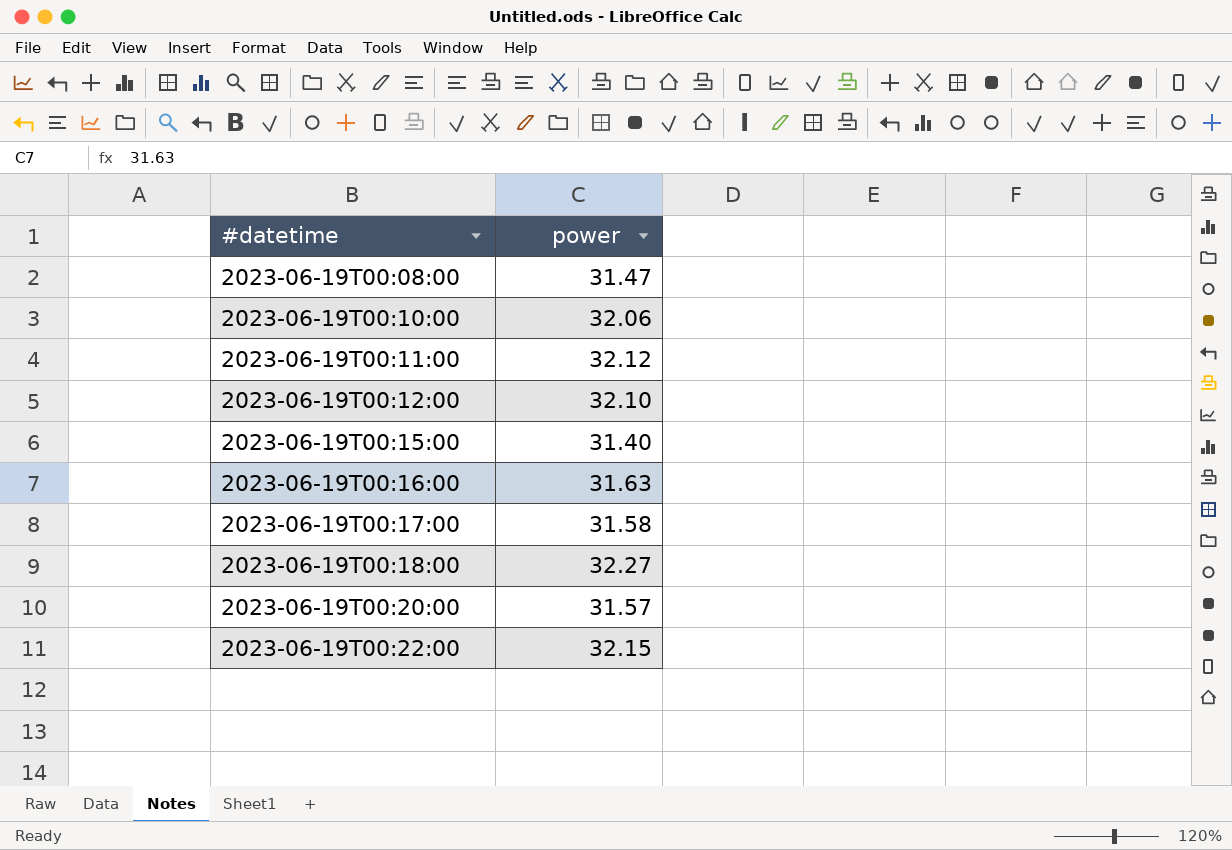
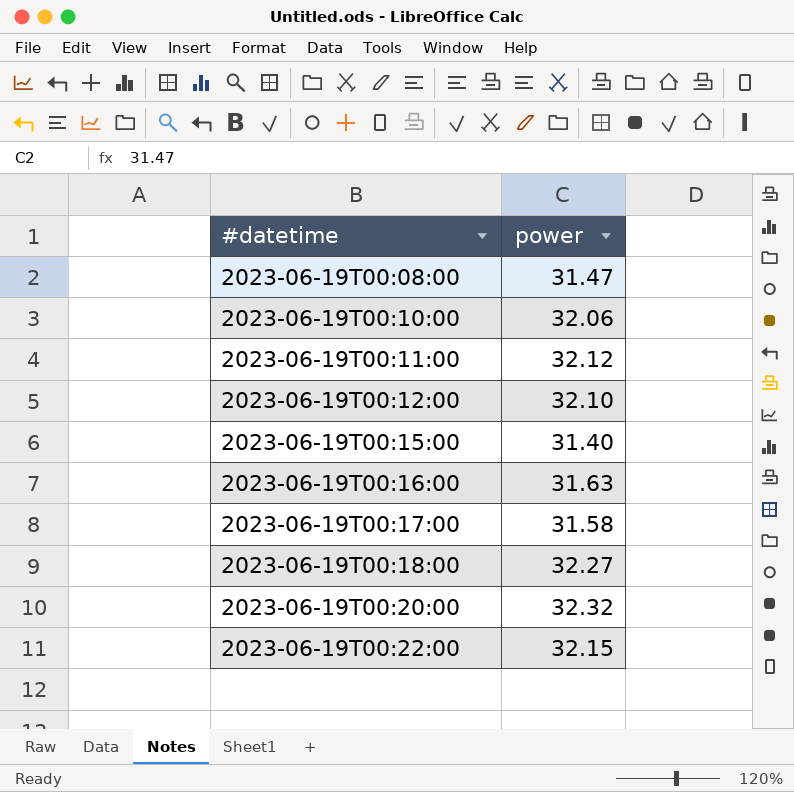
2023-06-19T00:20:00 | power: 31.57 -> 32.32

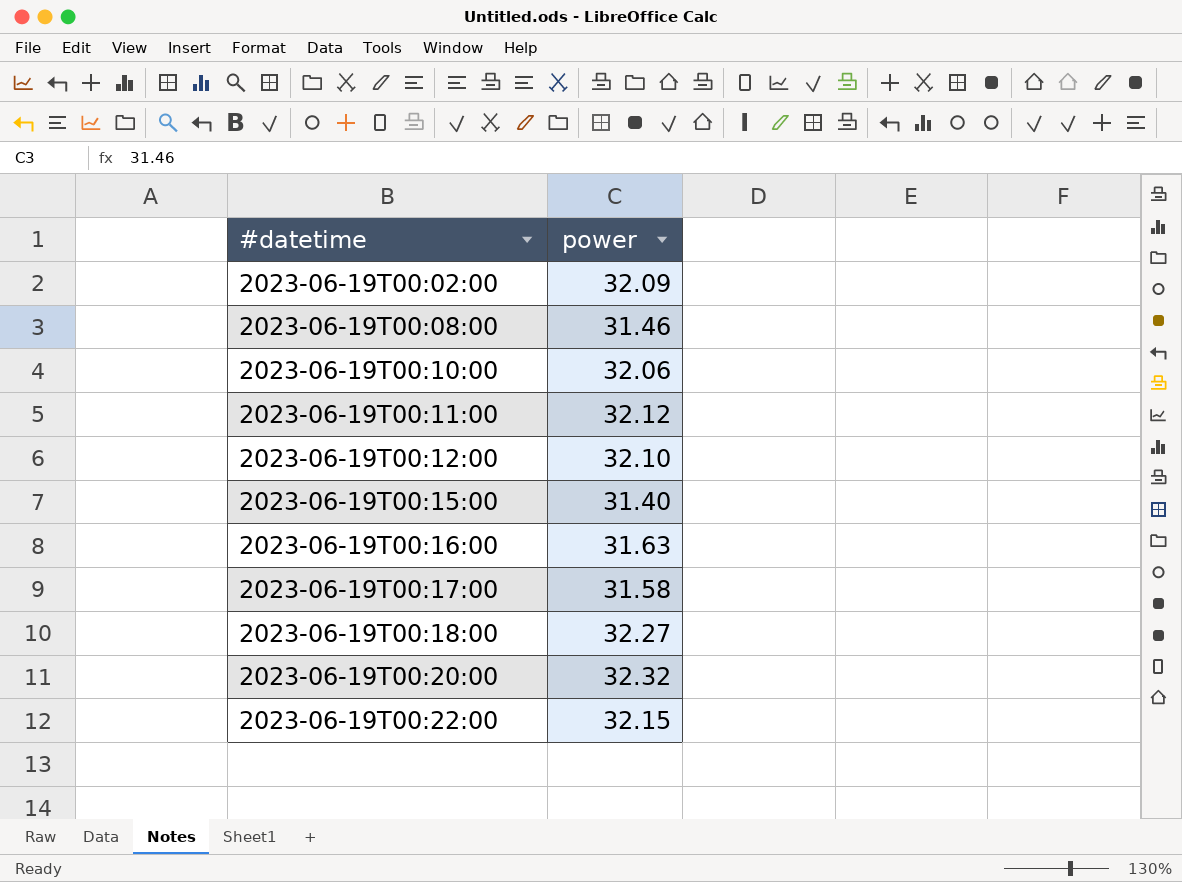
row 2023-06-19T00:02:00: none -> 32.09
2023-06-19T00:08:00 | power: 31.47 -> 31.46

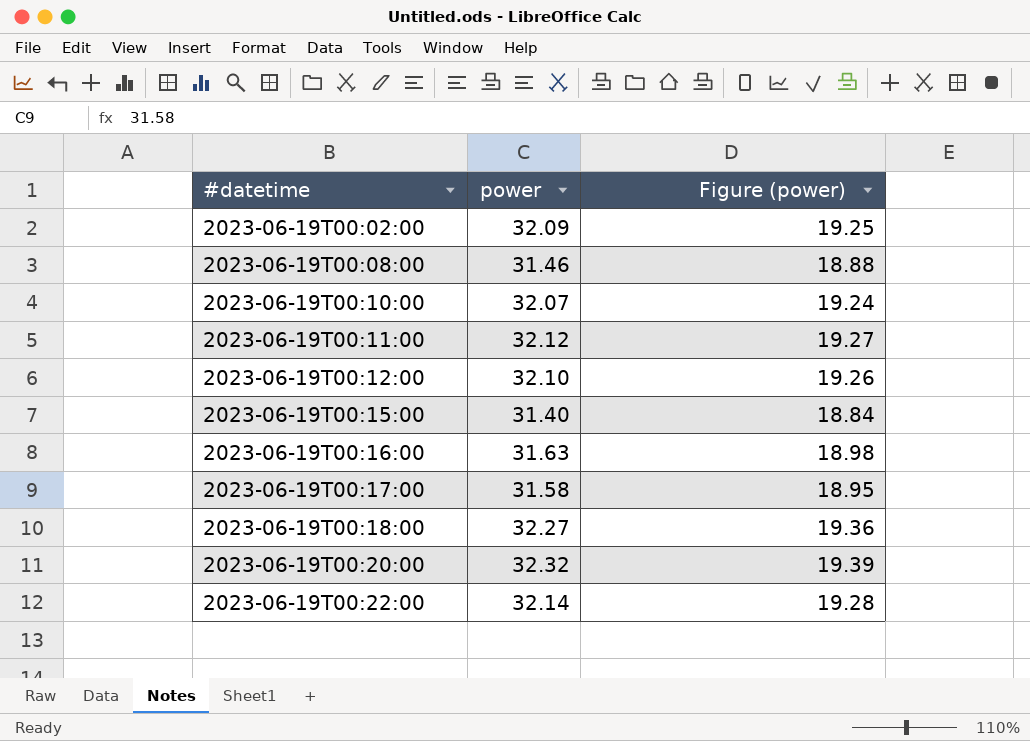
column Figure (power) | formula: none -> [power] * 0.6
2023-06-19T00:10:00 | power: 32.06 -> 32.07
2023-06-19T00:22:00 | power: 32.15 -> 32.14

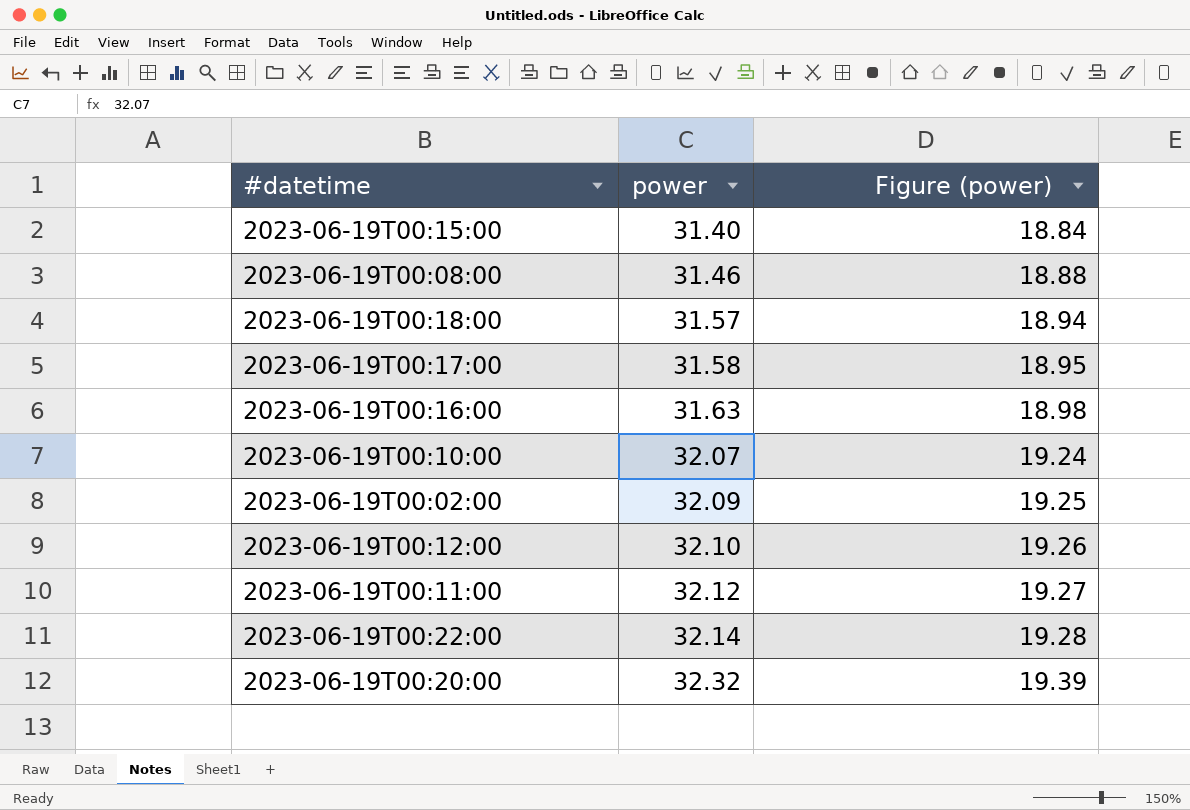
row order: #datetime ascending -> power ascending
2023-06-19T00:18:00 | power: 32.27 -> 31.57
2023-06-19T00:18:00 | Figure (power): 19.36 -> 18.94

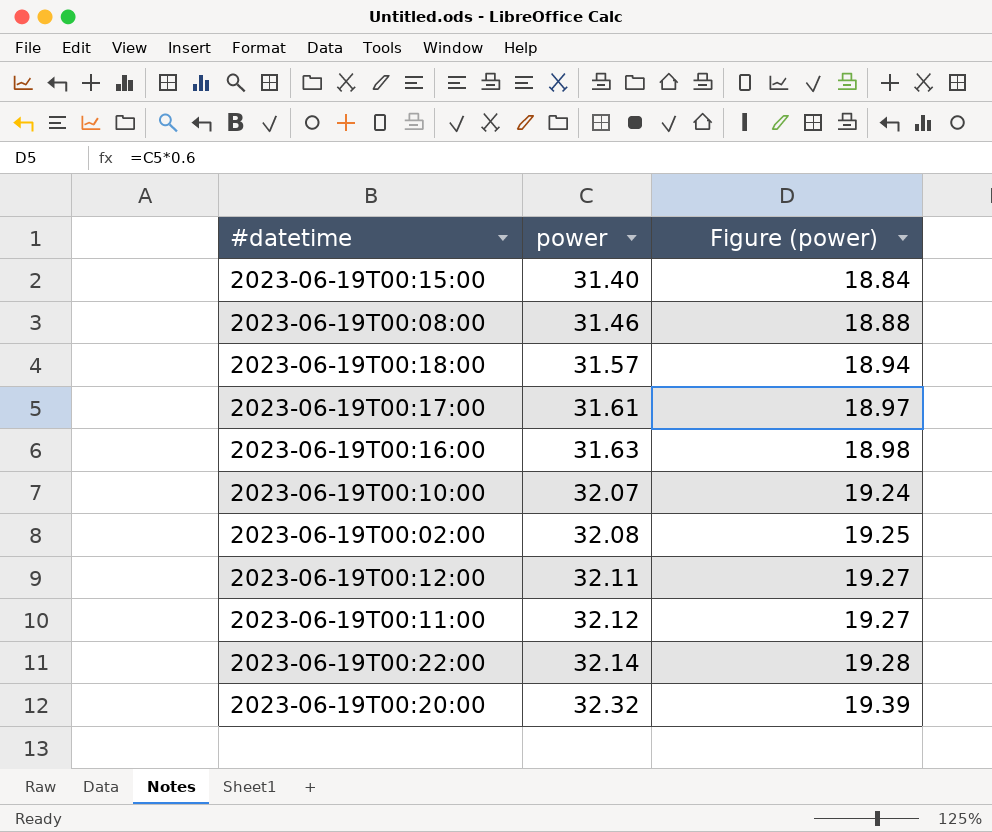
2023-06-19T00:17:00 | power: 31.58 -> 31.61
2023-06-19T00:17:00 | Figure (power): 18.95 -> 18.97
2023-06-19T00:02:00 | power: 32.09 -> 32.08
2023-06-19T00:12:00 | power: 32.10 -> 32.11
2023-06-19T00:12:00 | Figure (power): 19.26 -> 19.27

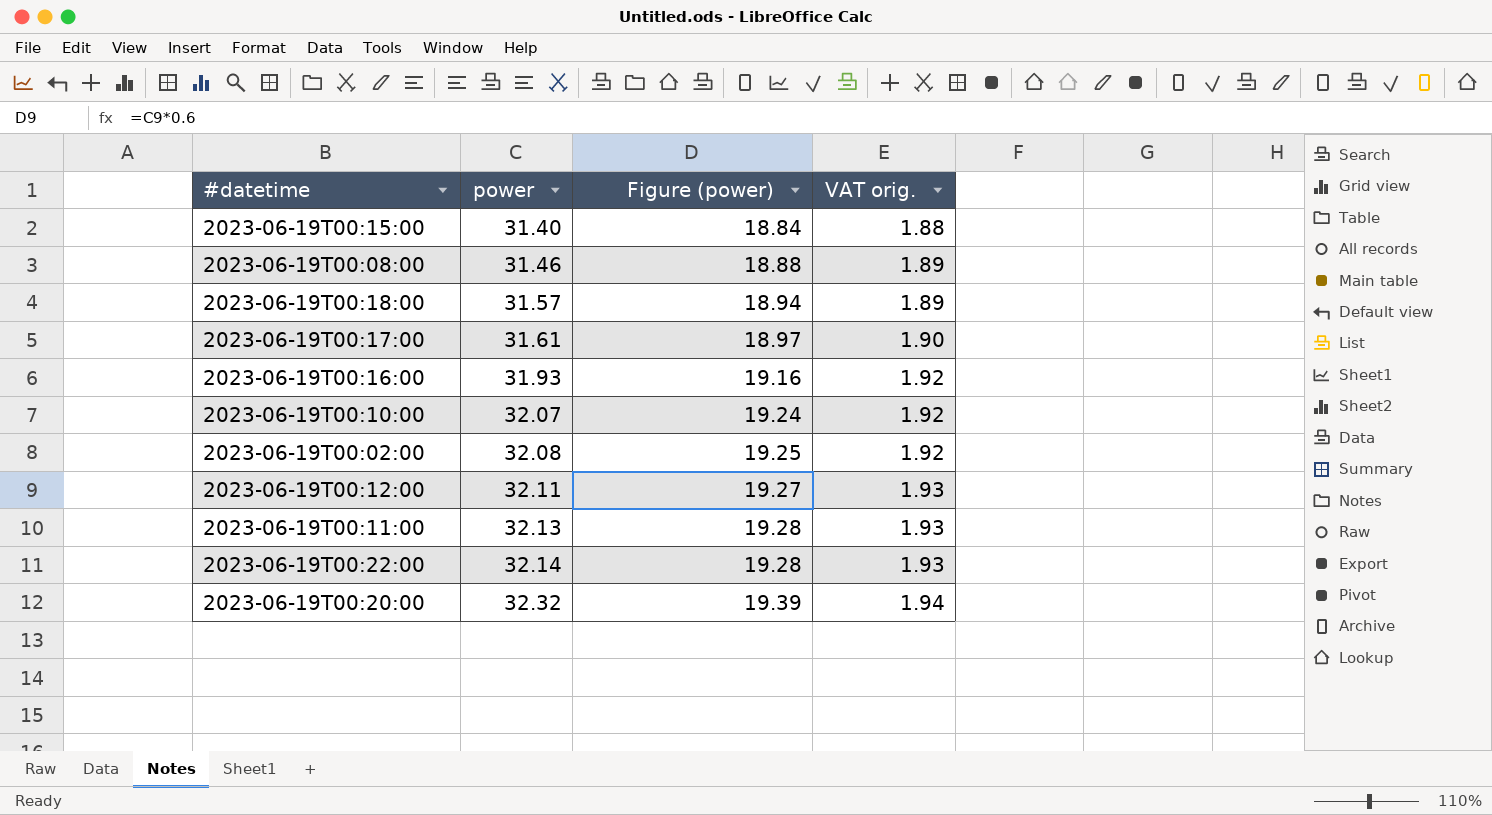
column VAT orig. | formula: none -> [power] * 0.06
2023-06-19T00:16:00 | power: 31.63 -> 31.93
2023-06-19T00:16:00 | Figure (power): 18.98 -> 19.16
2023-06-19T00:11:00 | power: 32.12 -> 32.13
2023-06-19T00:11:00 | Figure (power): 19.27 -> 19.28

